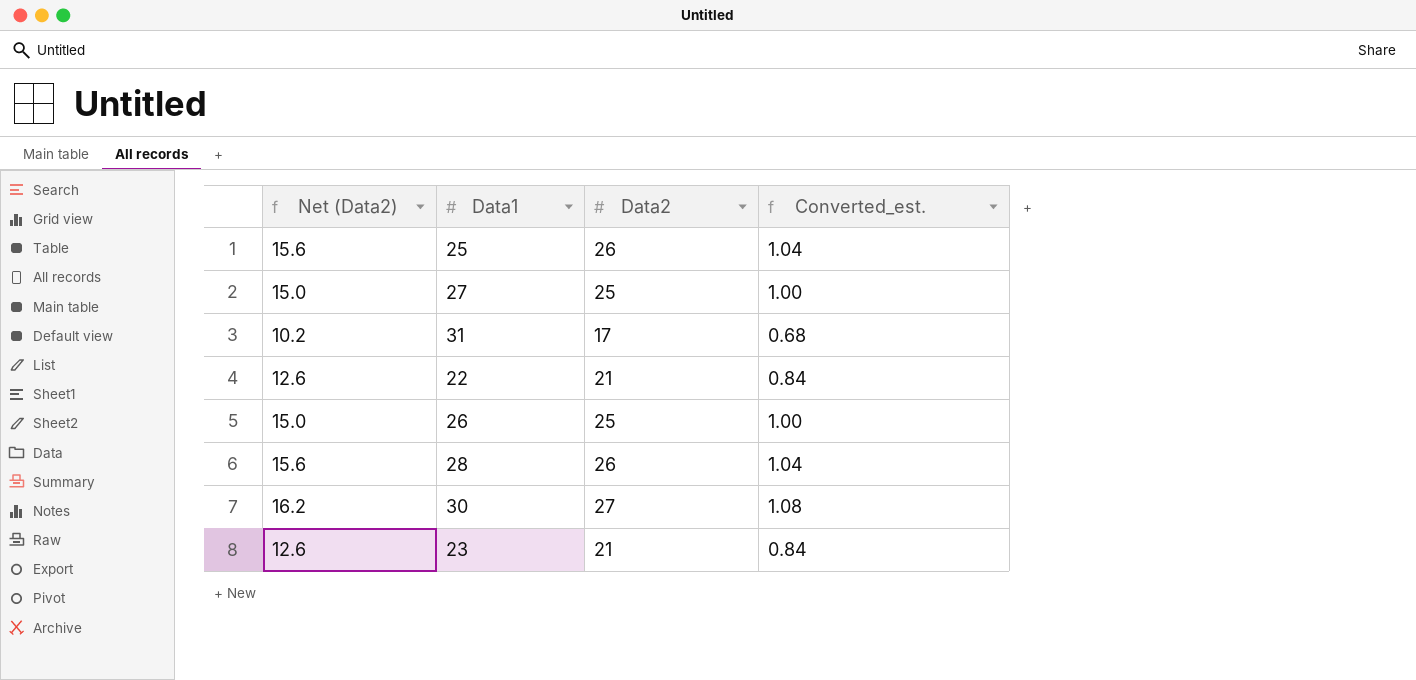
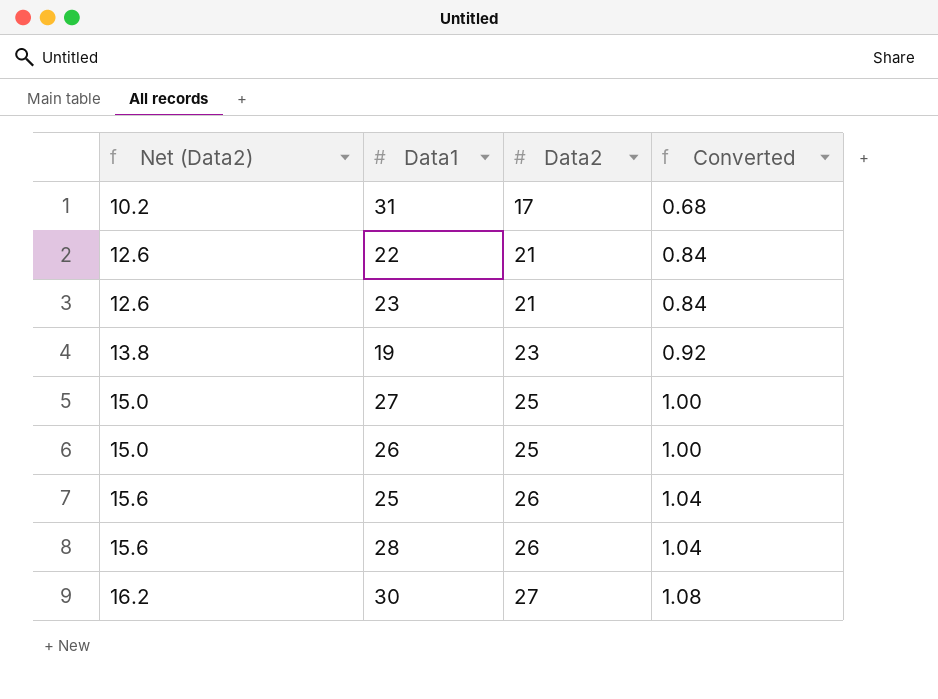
row order: none -> Net (Data2) ascending
column name: Converted_est. -> Converted
row 19: none -> 13.8 | 23 | 0.92

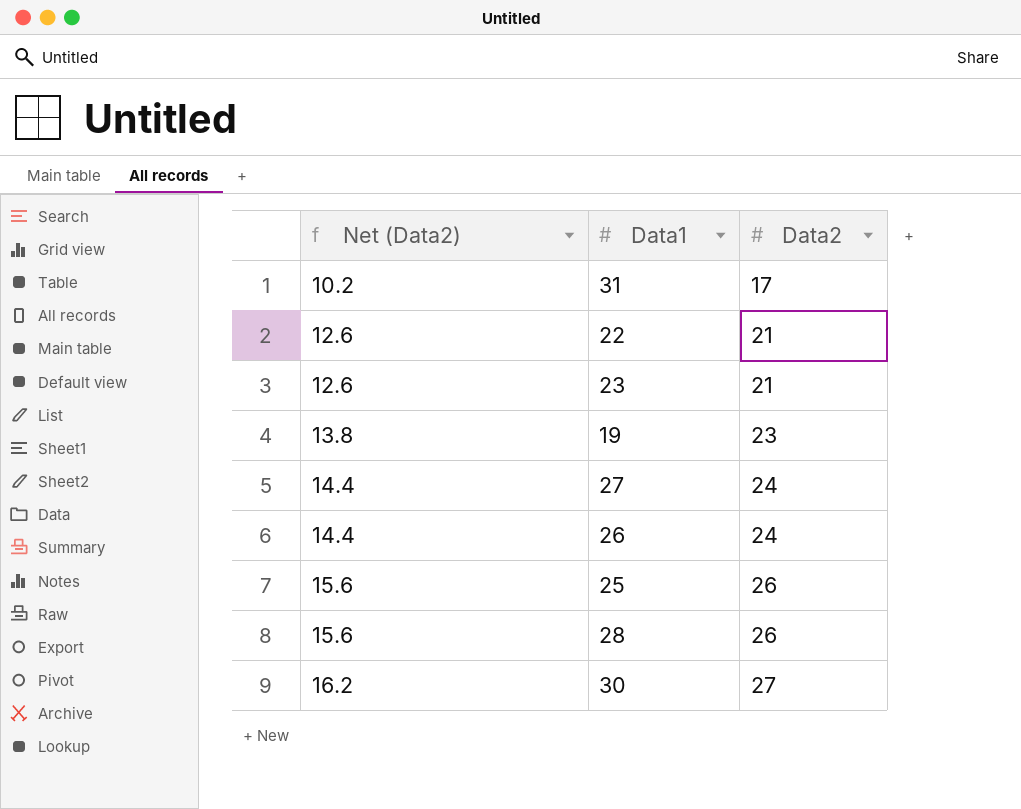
column Converted | formula: [Data2] * 0.04 -> none
27 | Net (Data2): 15.0 -> 14.4
27 | Data2: 25 -> 24
26 | Net (Data2): 15.0 -> 14.4
26 | Data2: 25 -> 24

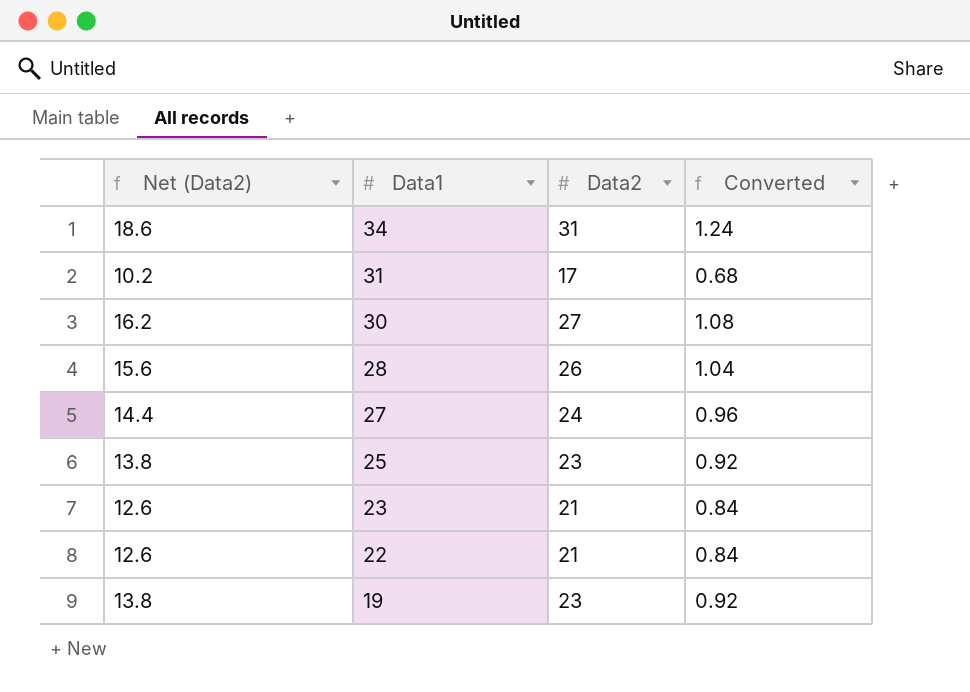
row order: Net (Data2) ascending -> Data1 descending
column Converted | formula: none -> [Data2] * 0.04
row 26: 14.4 | 24 -> none
row 34: none -> 18.6 | 31 | 1.24
25 | Net (Data2): 15.6 -> 13.8
25 | Data2: 26 -> 23

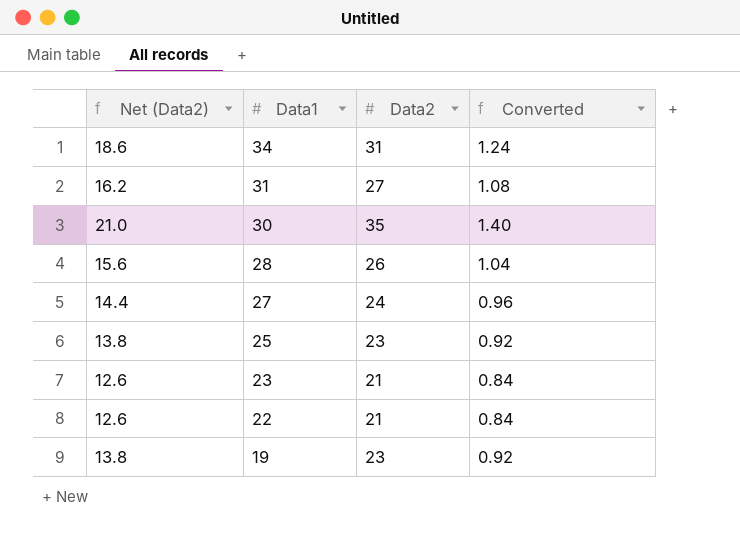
31 | Net (Data2): 10.2 -> 16.2
31 | Data2: 17 -> 27
31 | Converted: 0.68 -> 1.08
30 | Net (Data2): 16.2 -> 21.0
30 | Data2: 27 -> 35
30 | Converted: 1.08 -> 1.40

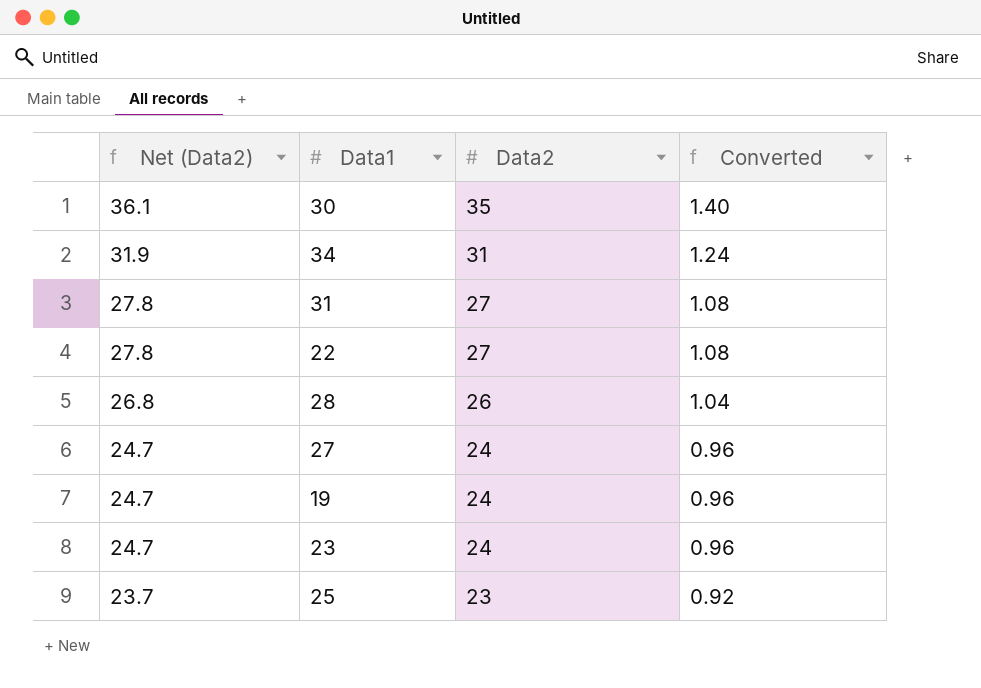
row order: Data1 descending -> Net (Data2) descending
column Net (Data2) | formula: [Data2] * 0.6 -> [Data2] * 1.03
22 | Data2: 21 -> 27
22 | Converted: 0.84 -> 1.08
19 | Data2: 23 -> 24
19 | Converted: 0.92 -> 0.96
23 | Data2: 21 -> 24
23 | Converted: 0.84 -> 0.96

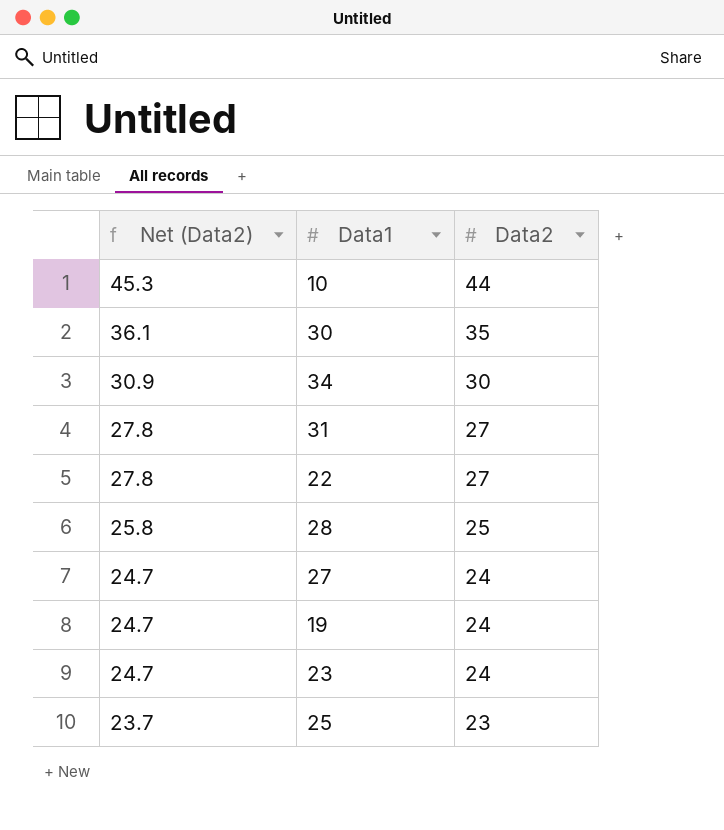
column Converted | formula: [Data2] * 0.04 -> none
row 10: none -> 45.3 | 44
34 | Net (Data2): 31.9 -> 30.9
34 | Data2: 31 -> 30
28 | Net (Data2): 26.8 -> 25.8
28 | Data2: 26 -> 25

